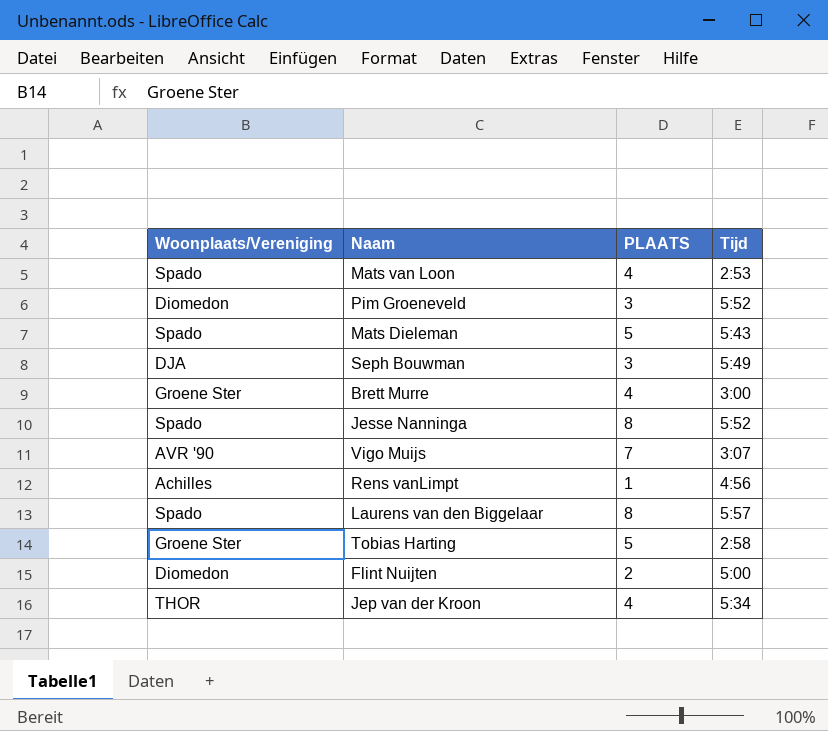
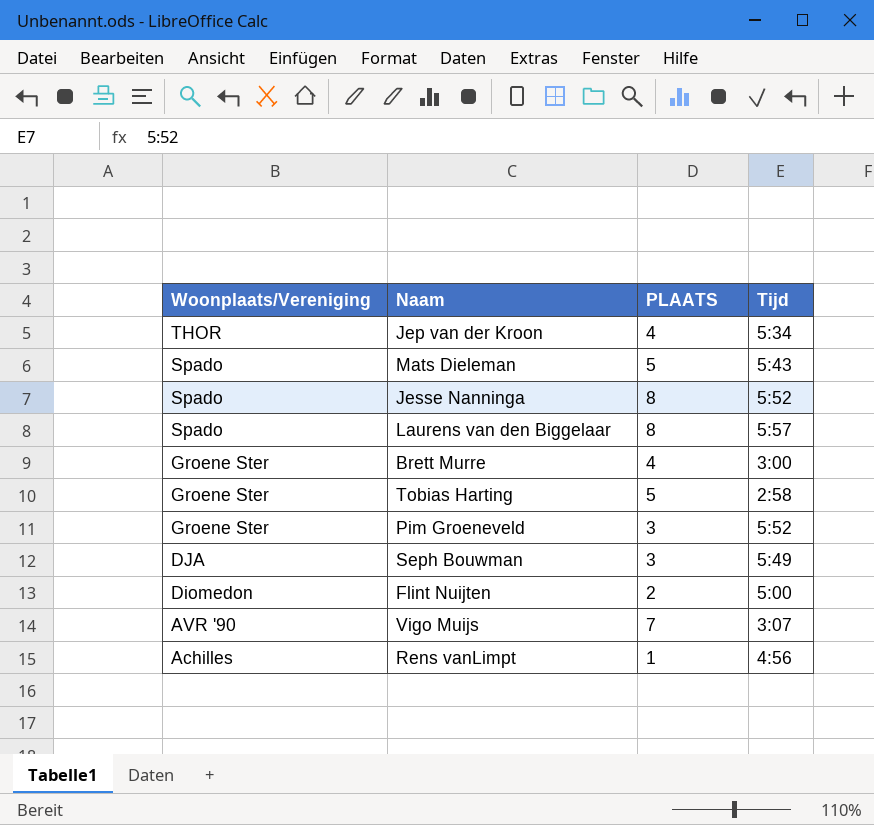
row order: none -> Woonplaats/Vereniging descending
row Mats van Loon: Spado | 4 | 2:53 -> none
Pim Groeneveld | Woonplaats/Vereniging: Diomedon -> Groene Ster

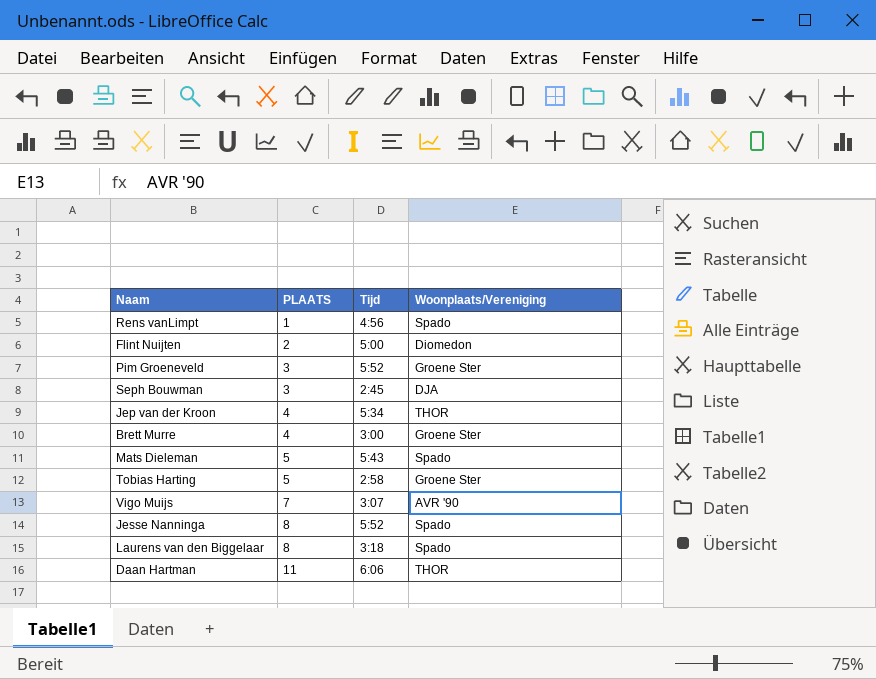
row order: Woonplaats/Vereniging descending -> PLAATS ascending
column Woonplaats/Vereniging | position: 1 -> 4
Rens vanLimpt | Woonplaats/Vereniging: Achilles -> Spado
Seph Bouwman | Tijd: 5:49 -> 2:45
Laurens van den Biggelaar | Tijd: 5:57 -> 3:18
row Daan Hartman: none -> 11 | 6:06 | THOR

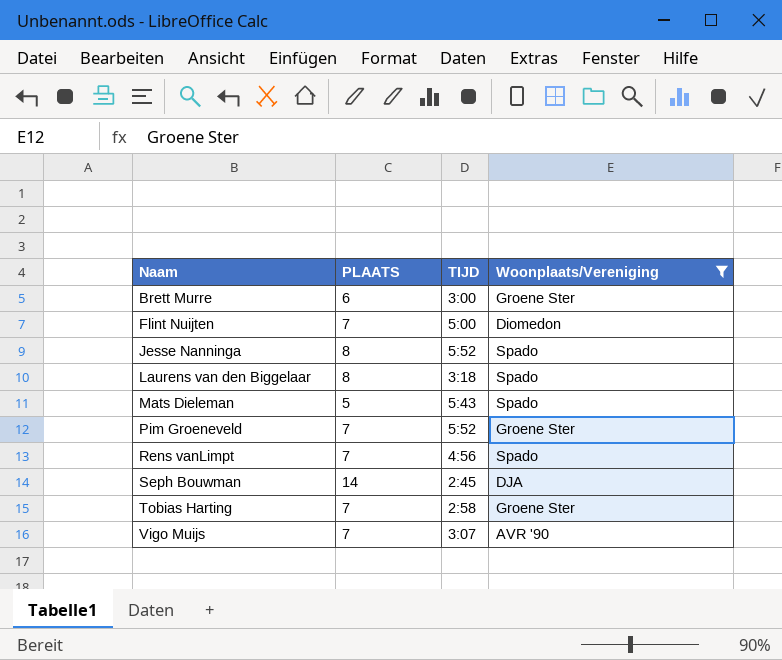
filter: none -> Woonplaats/Vereniging != THOR
row order: PLAATS ascending -> Naam ascending
column name: Tijd -> TIJD
Brett Murre | PLAATS: 4 -> 6
Flint Nuijten | PLAATS: 2 -> 7
Pim Groeneveld | PLAATS: 3 -> 7
Rens vanLimpt | PLAATS: 1 -> 7
Seph Bouwman | PLAATS: 3 -> 14
Tobias Harting | PLAATS: 5 -> 7

